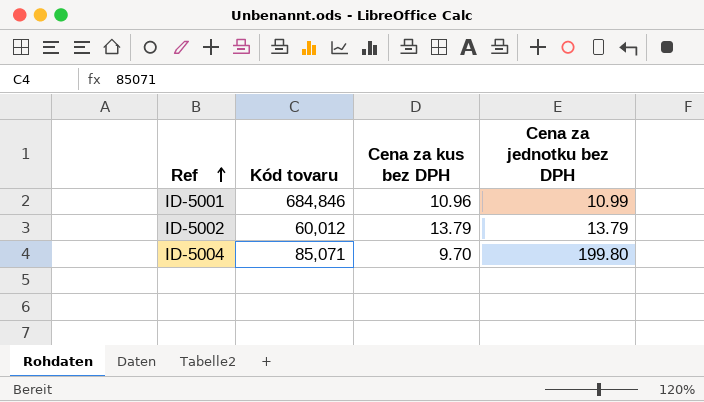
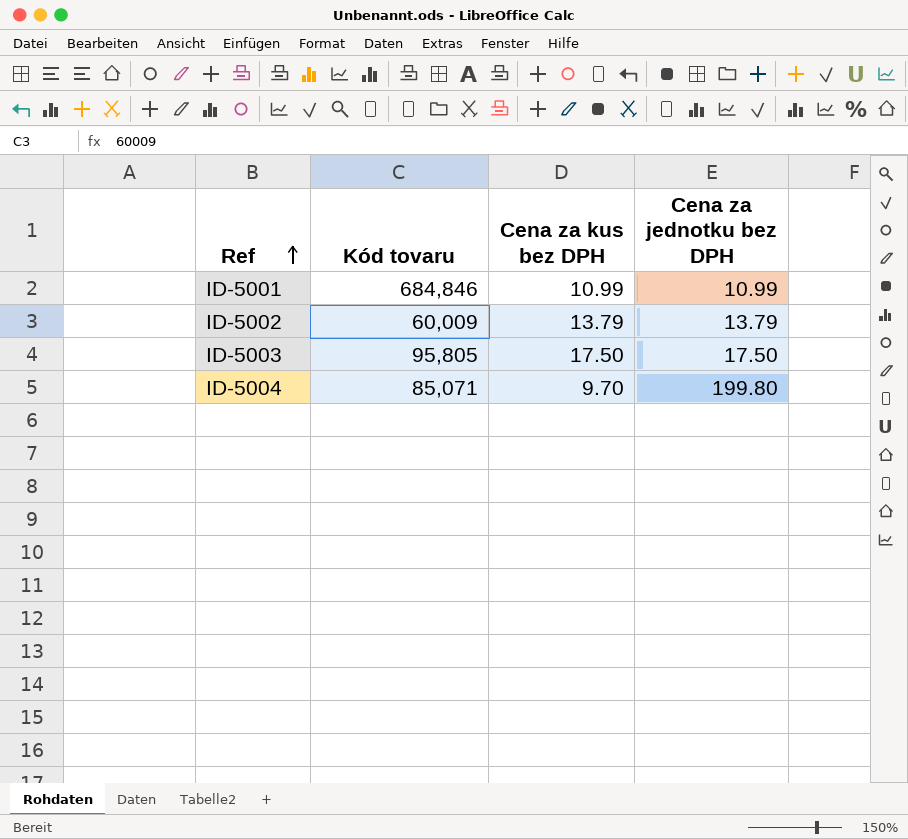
ID-5001 | Cena za kus bez DPH: 10.96 -> 10.99
ID-5002 | Kód tovaru: 60,012 -> 60,009
row ID-5003: none -> 95,805 | 17.50 | 17.50

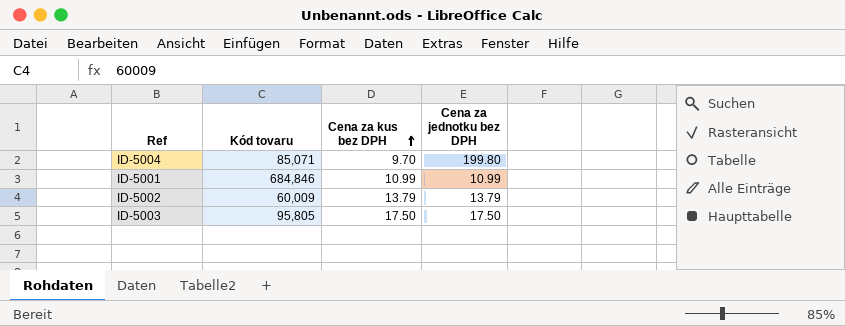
row order: Ref ascending -> Cena za kus bez DPH ascending

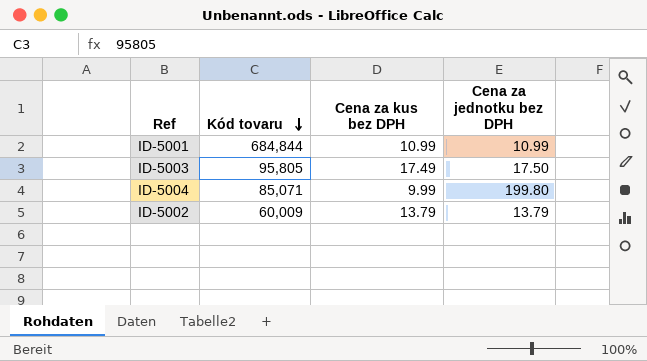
row order: Cena za kus bez DPH ascending -> Kód tovaru descending
ID-5001 | Kód tovaru: 684,846 -> 684,844
ID-5003 | Cena za kus bez DPH: 17.50 -> 17.49
ID-5004 | Cena za kus bez DPH: 9.70 -> 9.99

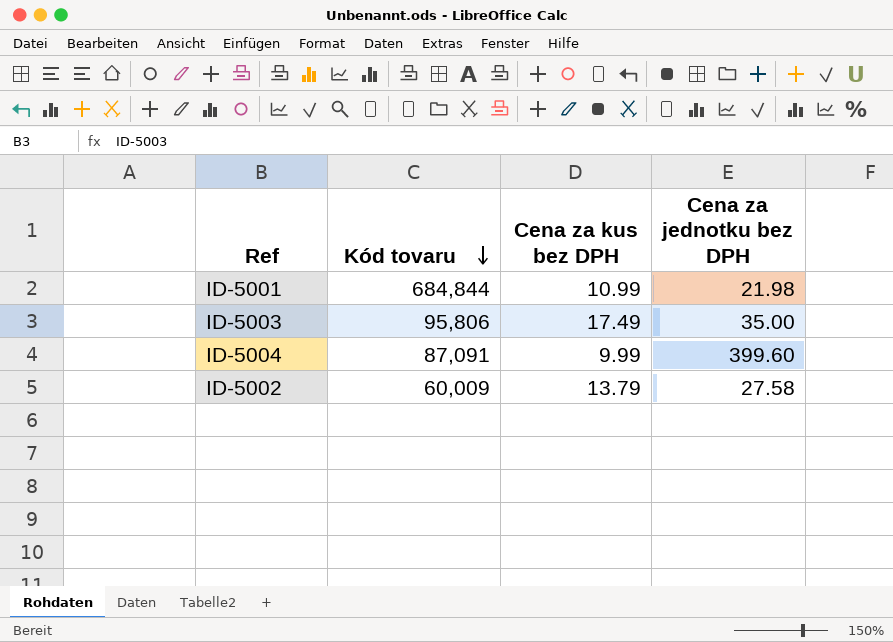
ID-5001 | Cena za jednotku bez DPH: 10.99 -> 21.98
ID-5003 | Kód tovaru: 95,805 -> 95,806
ID-5003 | Cena za jednotku bez DPH: 17.50 -> 35.00
ID-5004 | Kód tovaru: 85,071 -> 87,091
ID-5004 | Cena za jednotku bez DPH: 199.80 -> 399.60
ID-5002 | Cena za jednotku bez DPH: 13.79 -> 27.58

